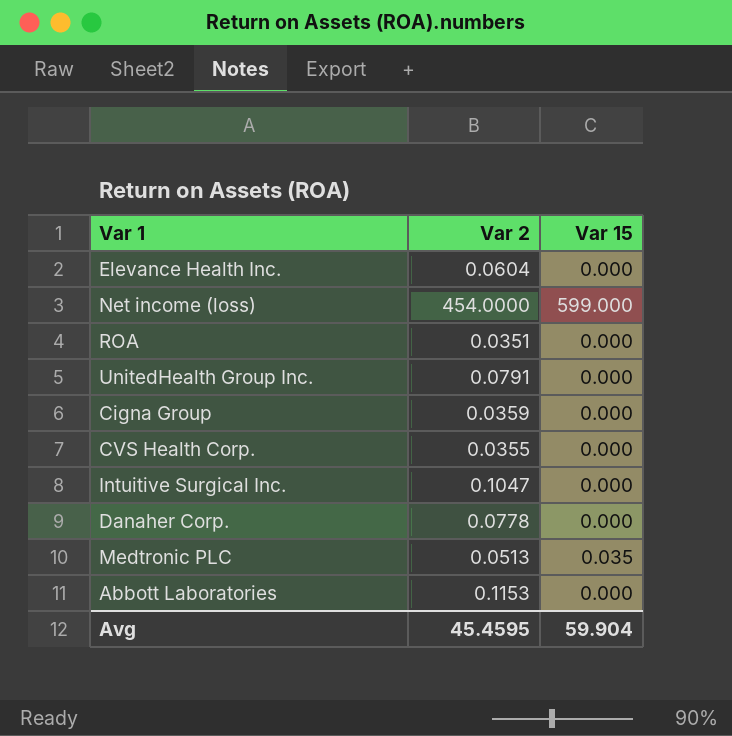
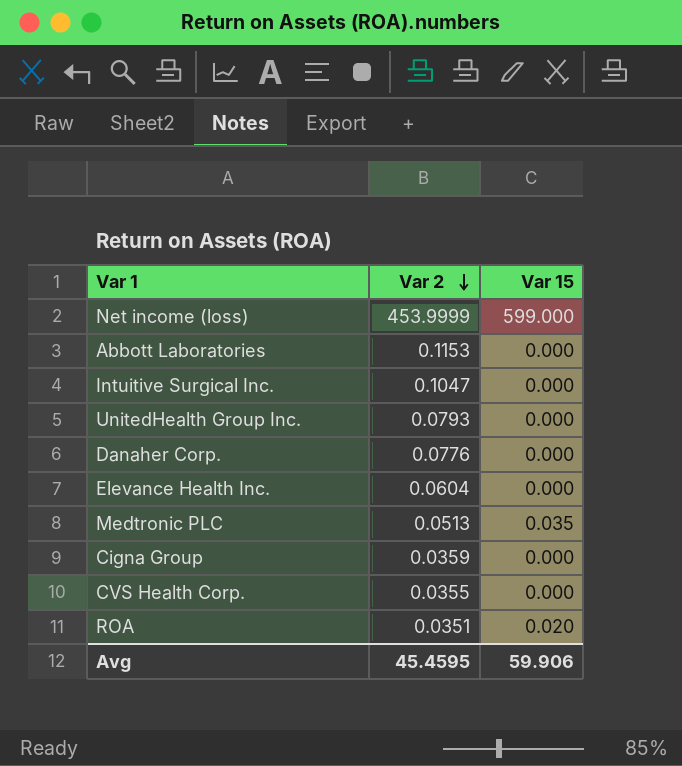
row order: none -> Var 2 descending
Net income (loss) | Var 2: 454.0000 -> 453.9999
UnitedHealth Group Inc. | Var 2: 0.0791 -> 0.0793
Danaher Corp. | Var 2: 0.0778 -> 0.0776
ROA | Var 15: 0.000 -> 0.020
Avg | Var 15: 59.904 -> 59.906

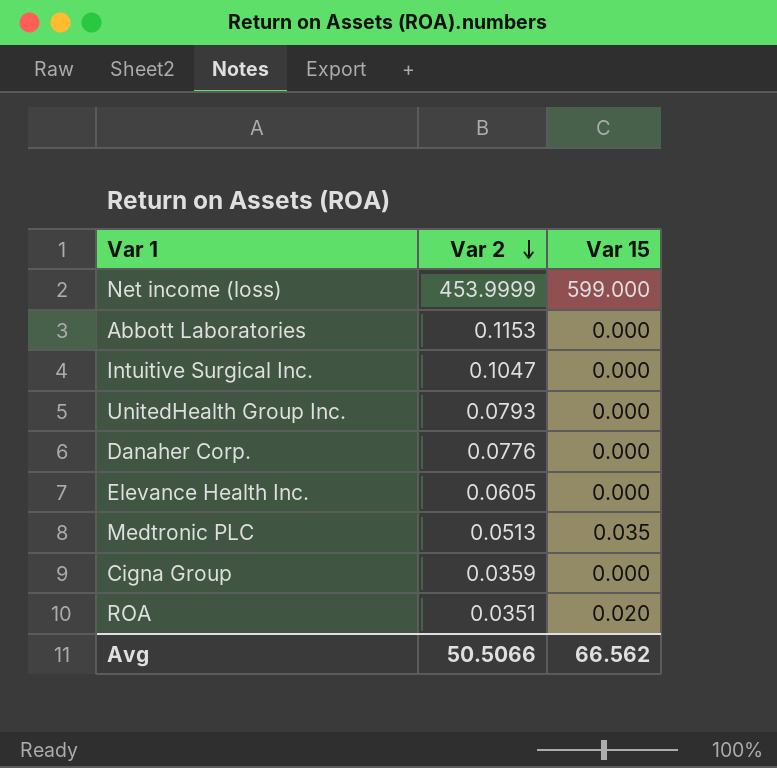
row CVS Health Corp.: 0.0355 | 0.000 -> none
Elevance Health Inc. | Var 2: 0.0604 -> 0.0605
Avg | Var 2: 45.4595 -> 50.5066
Avg | Var 15: 59.906 -> 66.562

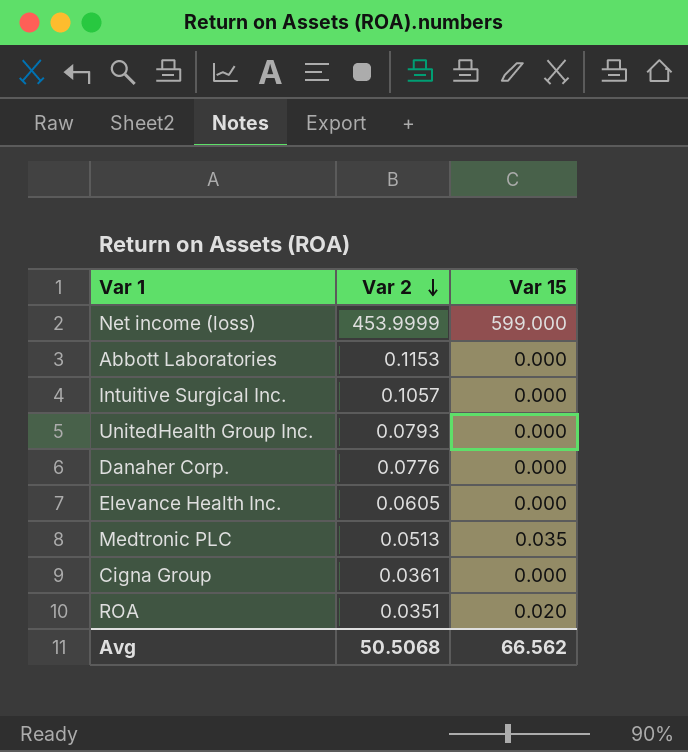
Intuitive Surgical Inc. | Var 2: 0.1047 -> 0.1057
Cigna Group | Var 2: 0.0359 -> 0.0361
Avg | Var 2: 50.5066 -> 50.5068

